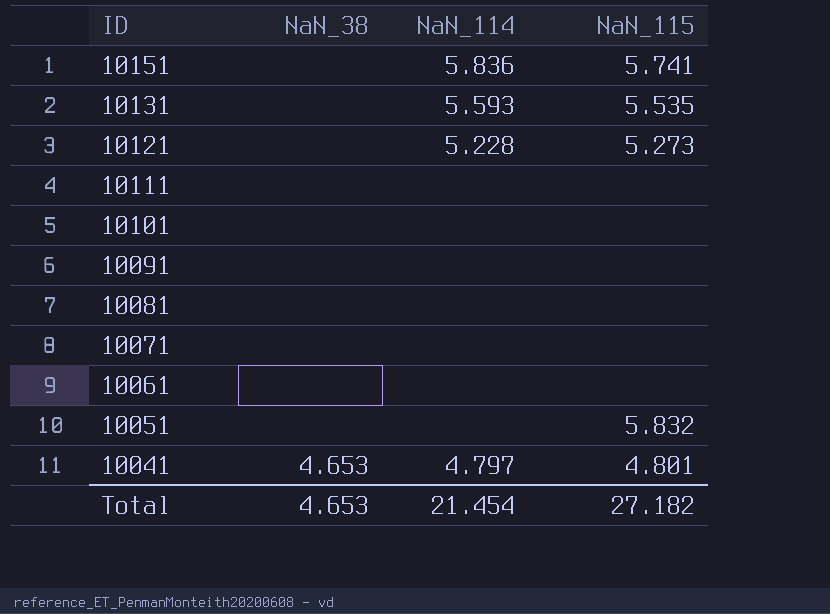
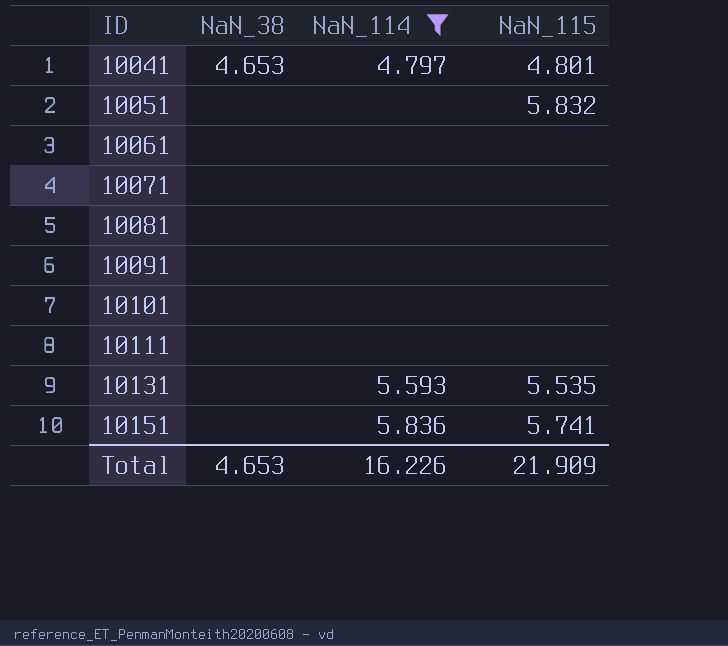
filter: none -> NaN_114 != 5.228
row order: ID descending -> ID ascending
Total | NaN_114: 21.454 -> 16.226
Total | NaN_115: 27.182 -> 21.909

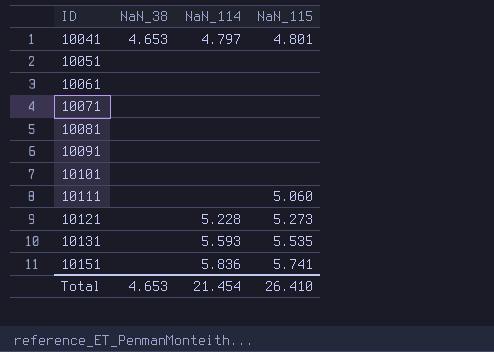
filter: NaN_114 != 5.228 -> none
10051 | NaN_115: 5.832 -> none
10111 | NaN_115: none -> 5.060
Total | NaN_114: 16.226 -> 21.454
Total | NaN_115: 21.909 -> 26.410

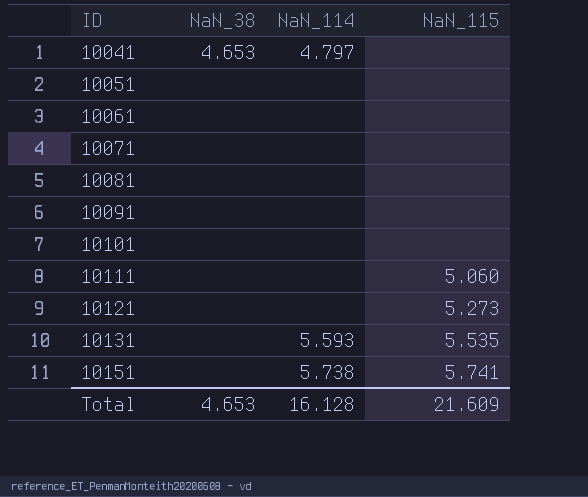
10041 | NaN_115: 4.801 -> none
10121 | NaN_114: 5.228 -> none
10151 | NaN_114: 5.836 -> 5.738
Total | NaN_114: 21.454 -> 16.128
Total | NaN_115: 26.410 -> 21.609

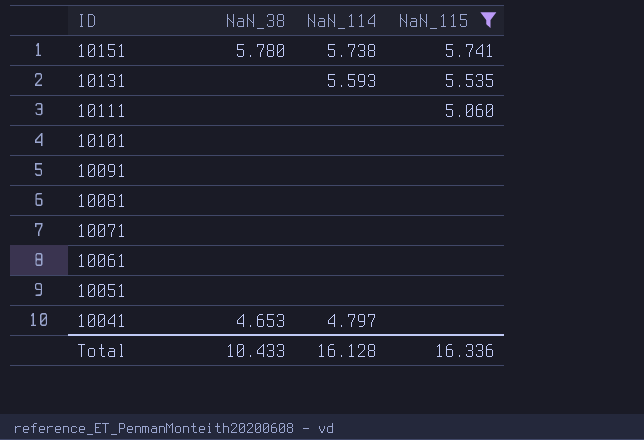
filter: none -> NaN_115 != 5.273
row order: ID ascending -> ID descending
10151 | NaN_38: none -> 5.780
Total | NaN_38: 4.653 -> 10.433
Total | NaN_115: 21.609 -> 16.336

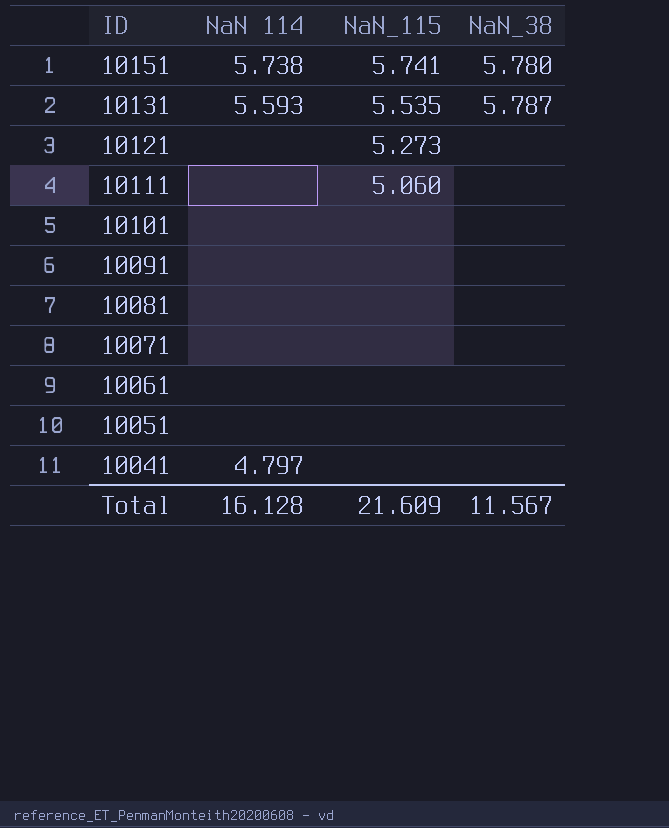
filter: NaN_115 != 5.273 -> none
column name: NaN_114 -> NaN 114
column NaN_38 | position: 2 -> 4
10131 | NaN_38: none -> 5.787
10041 | NaN_38: 4.653 -> none
Total | NaN_115: 16.336 -> 21.609
Total | NaN_38: 10.433 -> 11.567

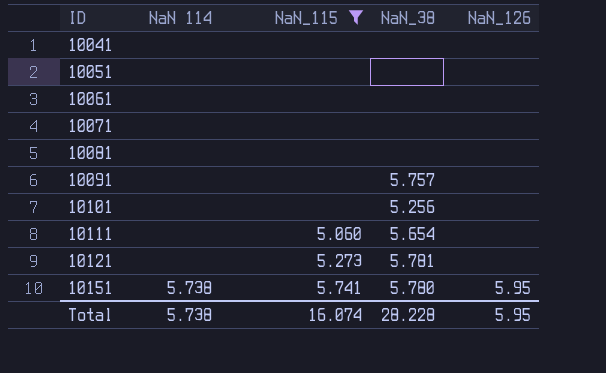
filter: none -> NaN_115 != 5.535
row order: ID descending -> ID ascending
column NaN_126 | position: none -> 5
10041 | NaN 114: 4.797 -> none
10091 | NaN_38: none -> 5.757
10101 | NaN_38: none -> 5.256
10111 | NaN_38: none -> 5.654
10121 | NaN_38: none -> 5.781
Total | NaN 114: 16.128 -> 5.738
Total | NaN_115: 21.609 -> 16.074
Total | NaN_38: 11.567 -> 28.228

